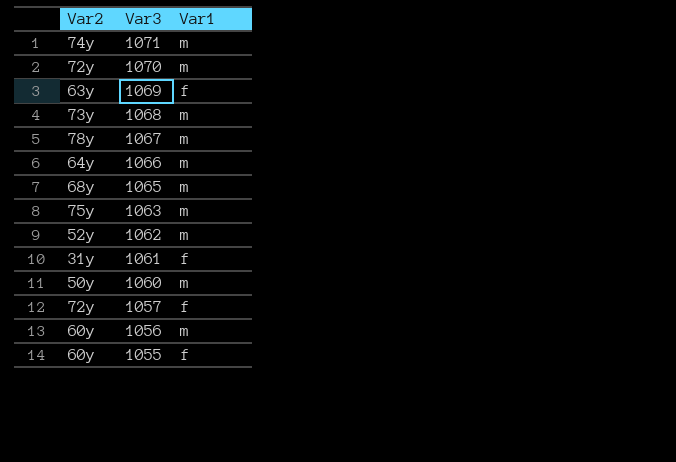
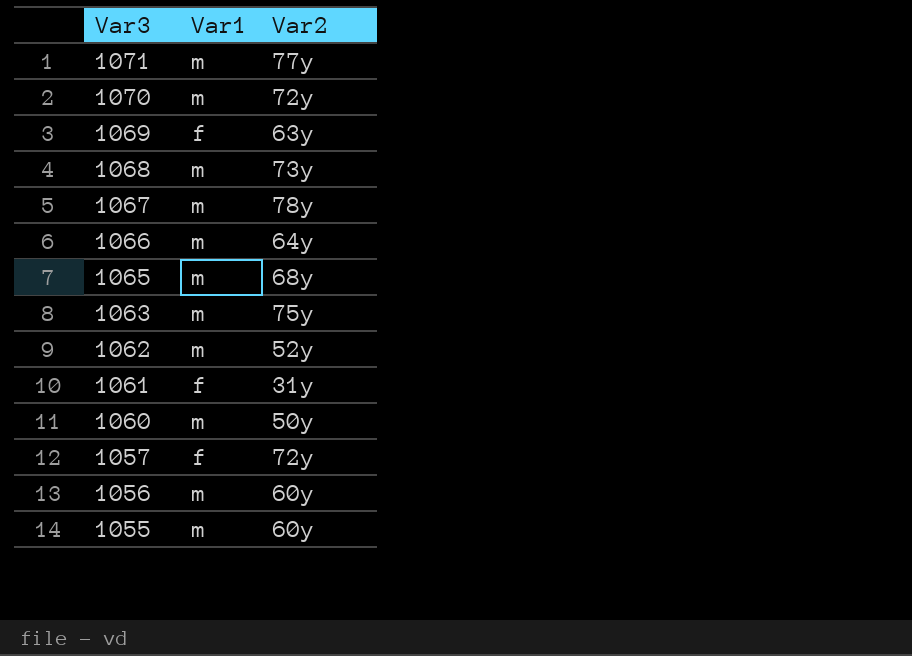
column Var2 | position: 1 -> 3
1071 | Var2: 74y -> 77y
1055 | Var1: f -> m

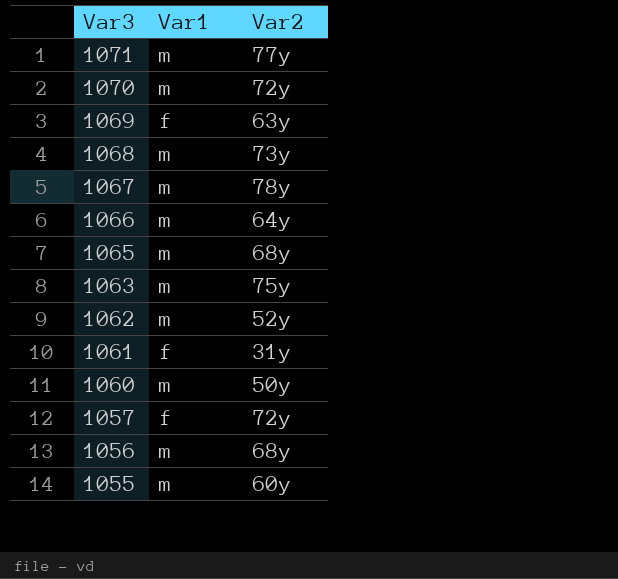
1056 | Var2: 60y -> 68y

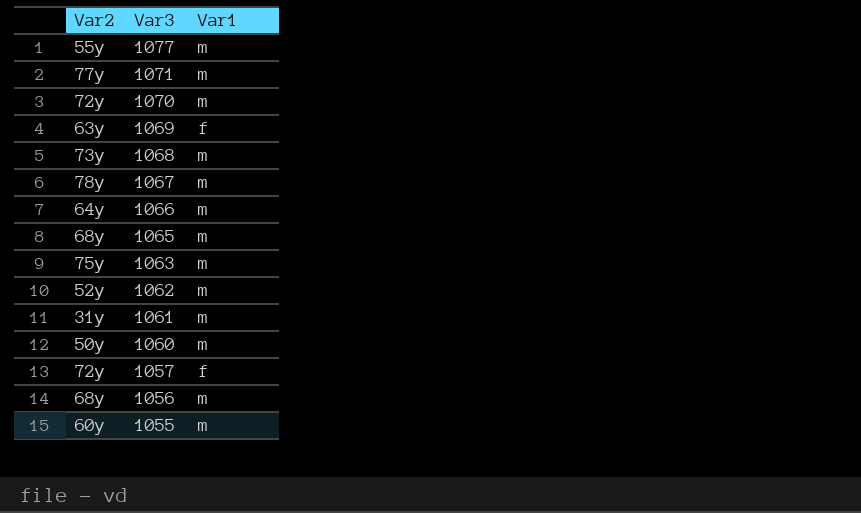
column Var2 | position: 3 -> 1
row 1077: none -> 55y | m
1061 | Var1: f -> m

